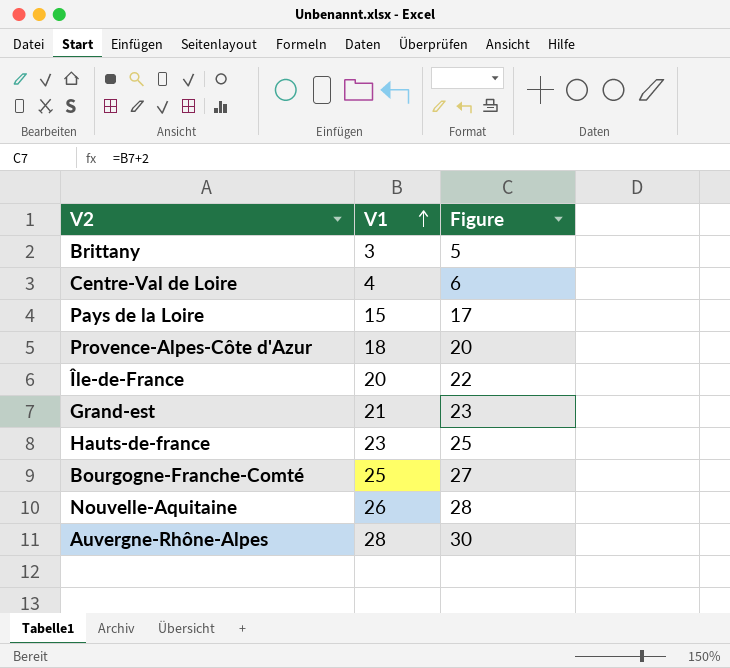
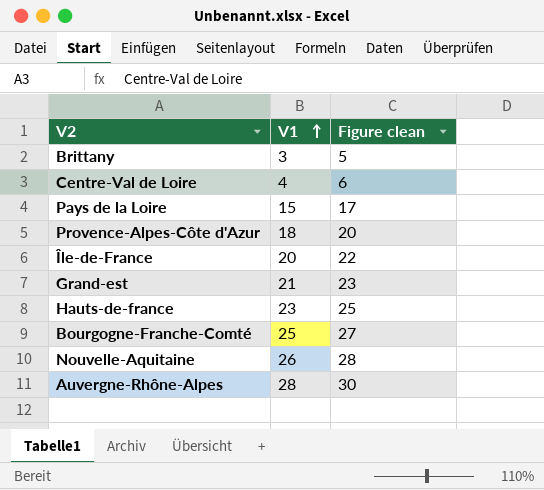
column name: Figure -> Figure clean

